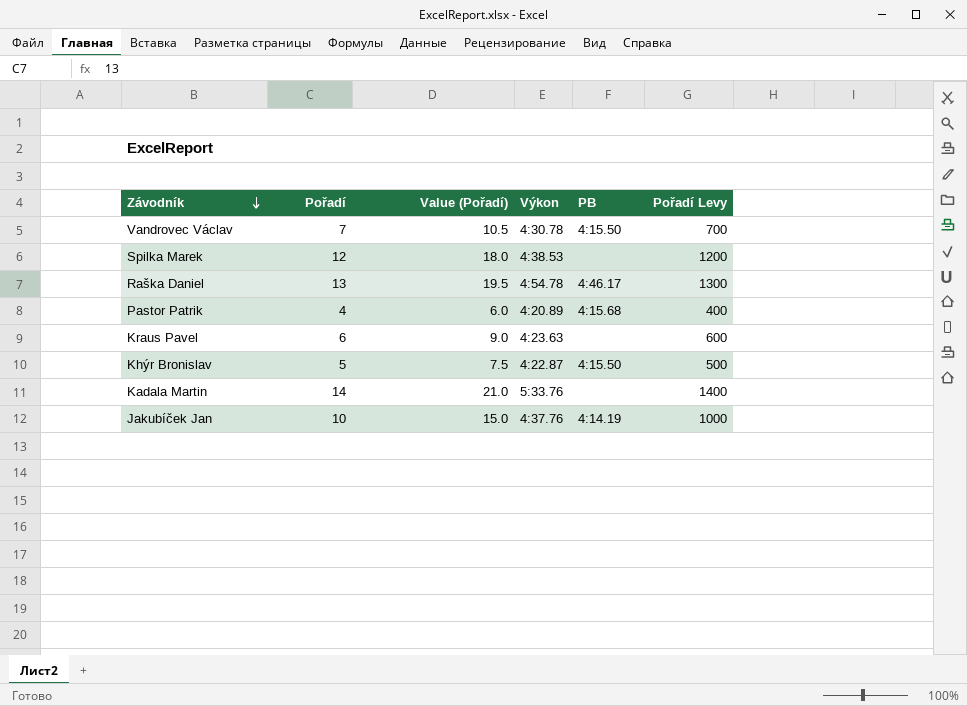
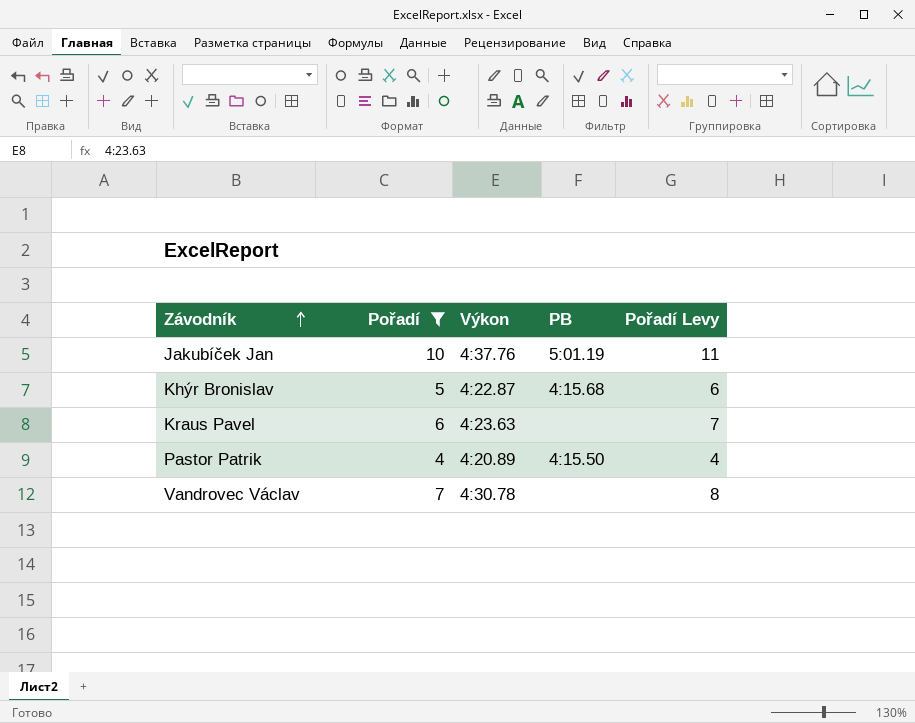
filter: none -> Pořadí <= 10
row order: Závodník descending -> Závodník ascending
column Value (Pořadí) | formula: [Pořadí] * 1.5 -> none
column Pořadí Levy | formula: [Pořadí] * 100 -> [Pořadí] * 1.1
Jakubíček Jan | PB: 4:14.19 -> 5:01.19
Khýr Bronislav | PB: 4:15.50 -> 4:15.68
Pastor Patrik | PB: 4:15.68 -> 4:15.50
Vandrovec Václav | PB: 4:15.50 -> none

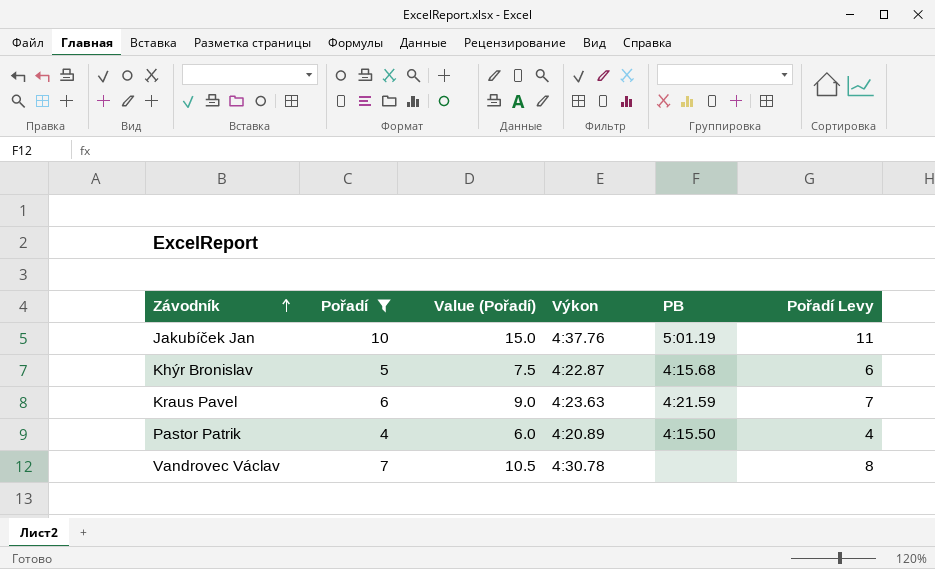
column Value (Pořadí) | formula: none -> [Pořadí] * 1.5
Kraus Pavel | PB: none -> 4:21.59

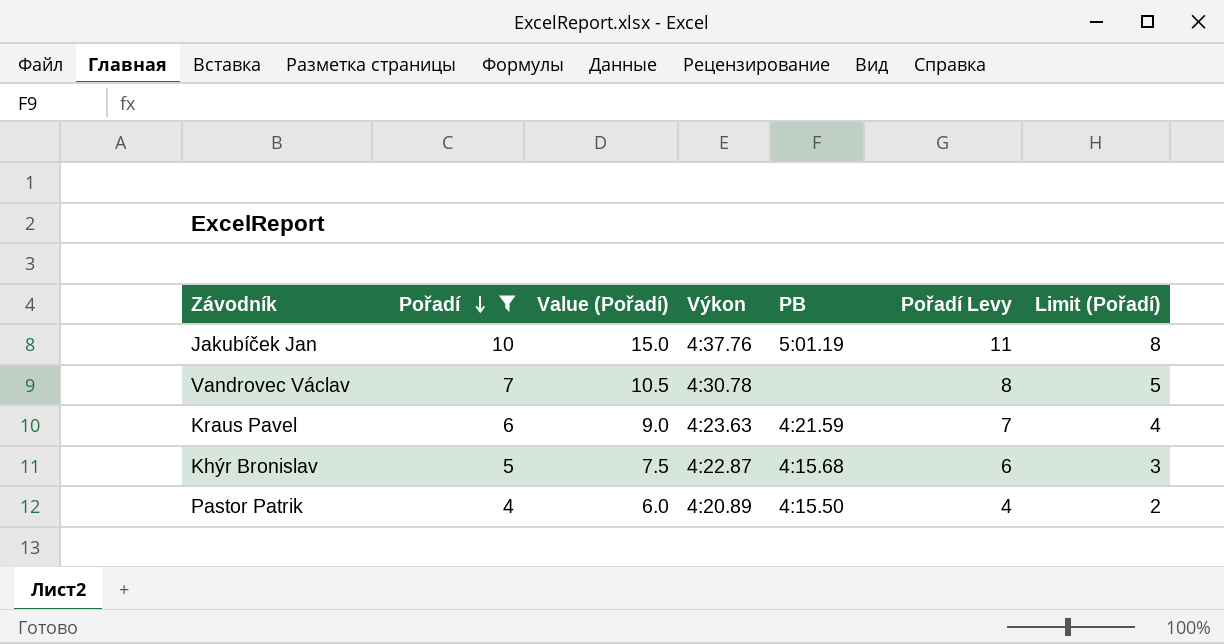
row order: Závodník ascending -> Pořadí descending
column Limit (Pořadí) | formula: none -> [Pořadí] - 2

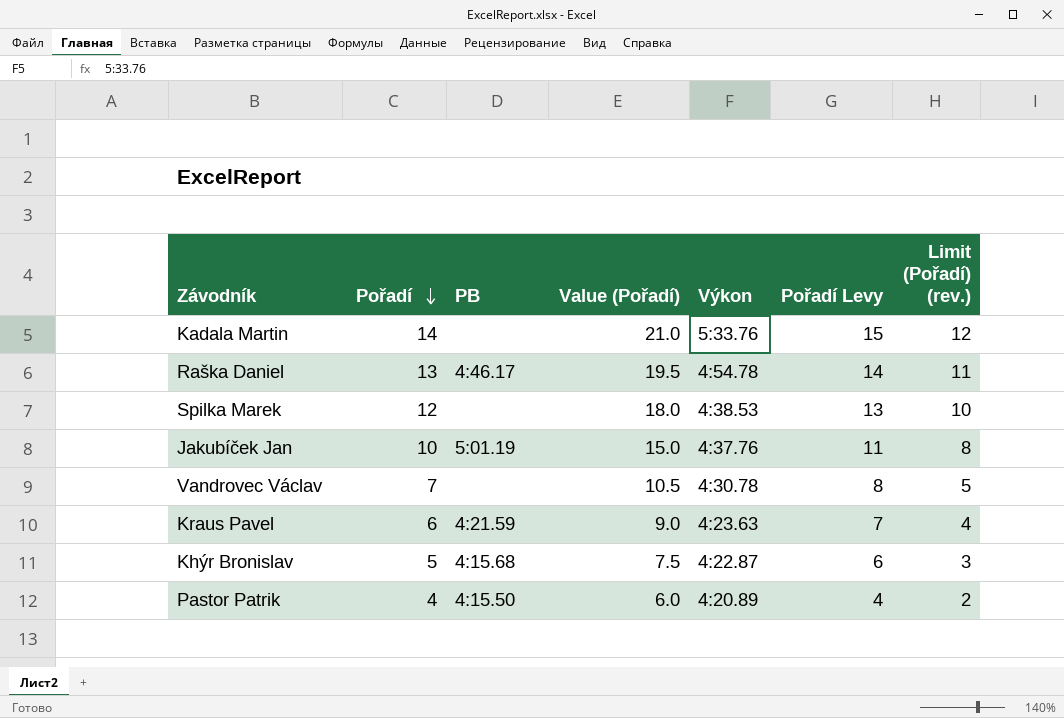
filter: Pořadí <= 10 -> none
column PB | position: 5 -> 3
column name: Limit (Pořadí) -> Limit (Pořadí) (rev.)

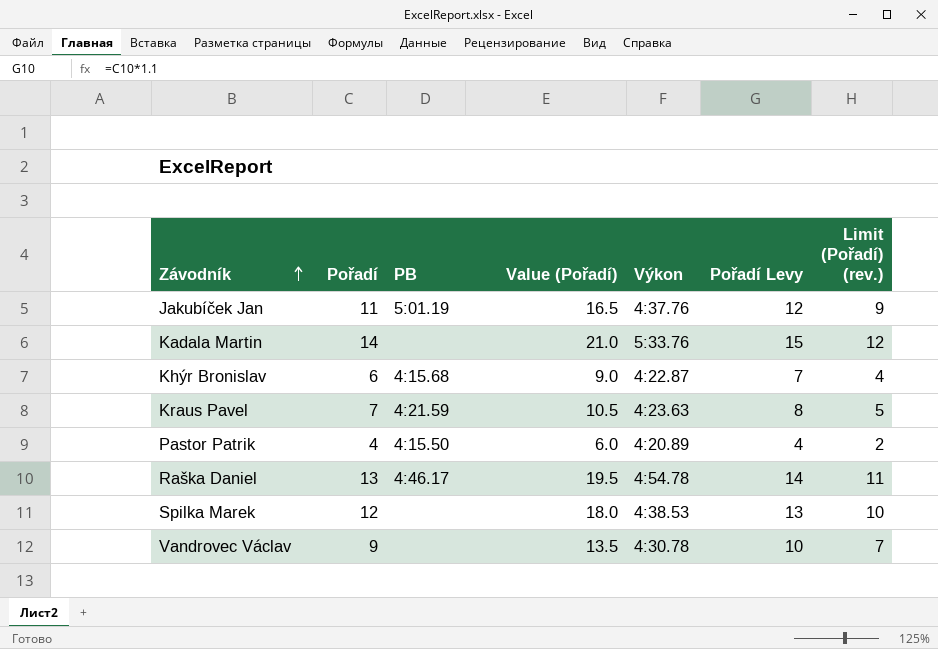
row order: Pořadí descending -> Závodník ascending
Jakubíček Jan | Pořadí: 10 -> 11
Jakubíček Jan | Value (Pořadí): 15.0 -> 16.5
Jakubíček Jan | Pořadí Levy: 11 -> 12
Jakubíček Jan | Limit (Pořadí) (rev.): 8 -> 9
Khýr Bronislav | Pořadí: 5 -> 6
Khýr Bronislav | Value (Pořadí): 7.5 -> 9.0
Khýr Bronislav | Pořadí Levy: 6 -> 7
Khýr Bronislav | Limit (Pořadí) (rev.): 3 -> 4
Kraus Pavel | Pořadí: 6 -> 7
Kraus Pavel | Value (Pořadí): 9.0 -> 10.5
Kraus Pavel | Pořadí Levy: 7 -> 8
Kraus Pavel | Limit (Pořadí) (rev.): 4 -> 5
Vandrovec Václav | Pořadí: 7 -> 9
Vandrovec Václav | Value (Pořadí): 10.5 -> 13.5
Vandrovec Václav | Pořadí Levy: 8 -> 10
Vandrovec Václav | Limit (Pořadí) (rev.): 5 -> 7

